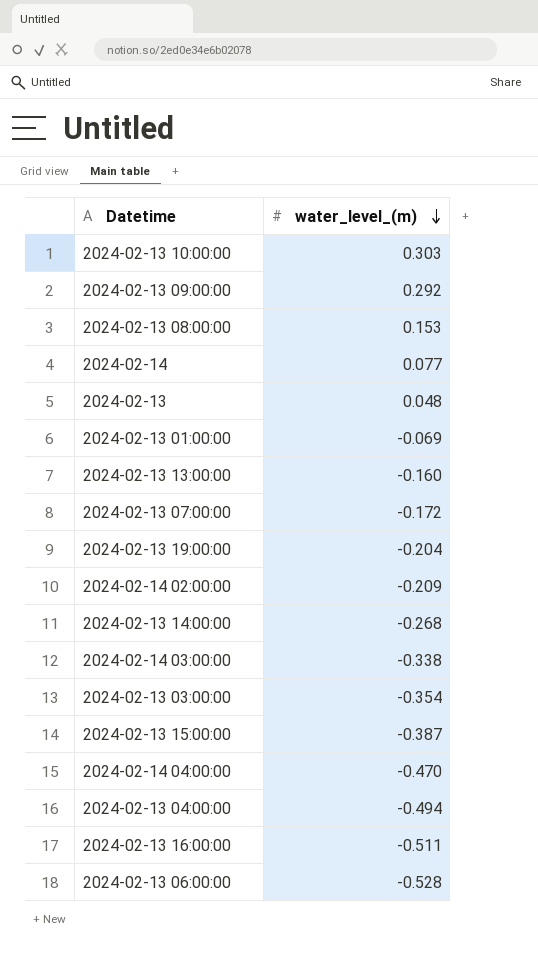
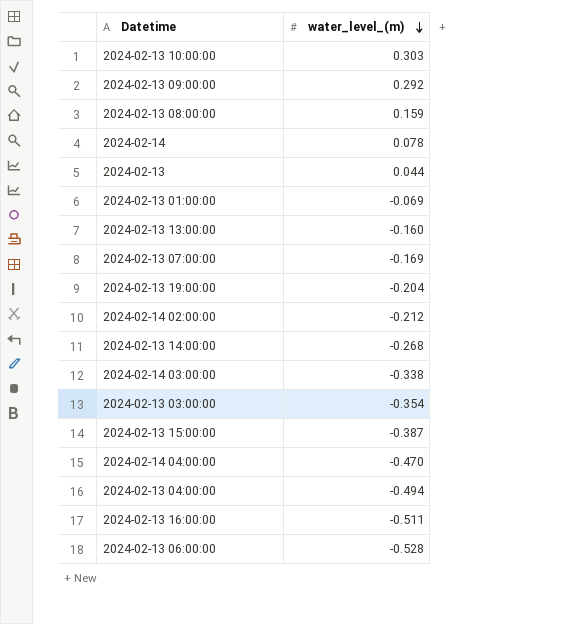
2024-02-13 08:00:00 | water_level_(m): 0.153 -> 0.159
2024-02-14 | water_level_(m): 0.077 -> 0.078
2024-02-13 | water_level_(m): 0.048 -> 0.044
2024-02-13 07:00:00 | water_level_(m): -0.172 -> -0.169
2024-02-14 02:00:00 | water_level_(m): -0.209 -> -0.212

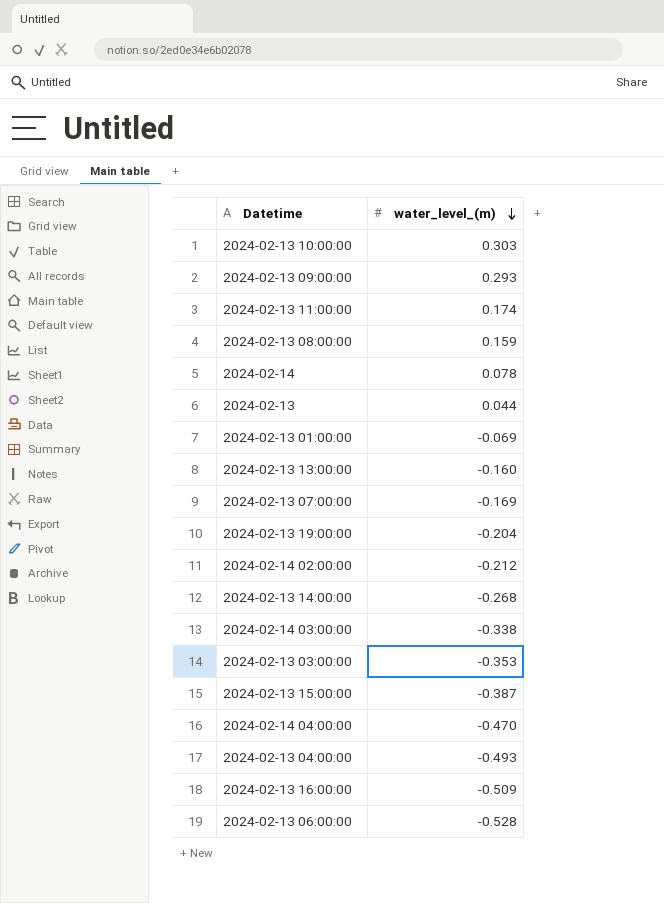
2024-02-13 09:00:00 | water_level_(m): 0.292 -> 0.293
row 2024-02-13 11:00:00: none -> 0.174
2024-02-13 03:00:00 | water_level_(m): -0.354 -> -0.353
2024-02-13 04:00:00 | water_level_(m): -0.494 -> -0.493
2024-02-13 16:00:00 | water_level_(m): -0.511 -> -0.509

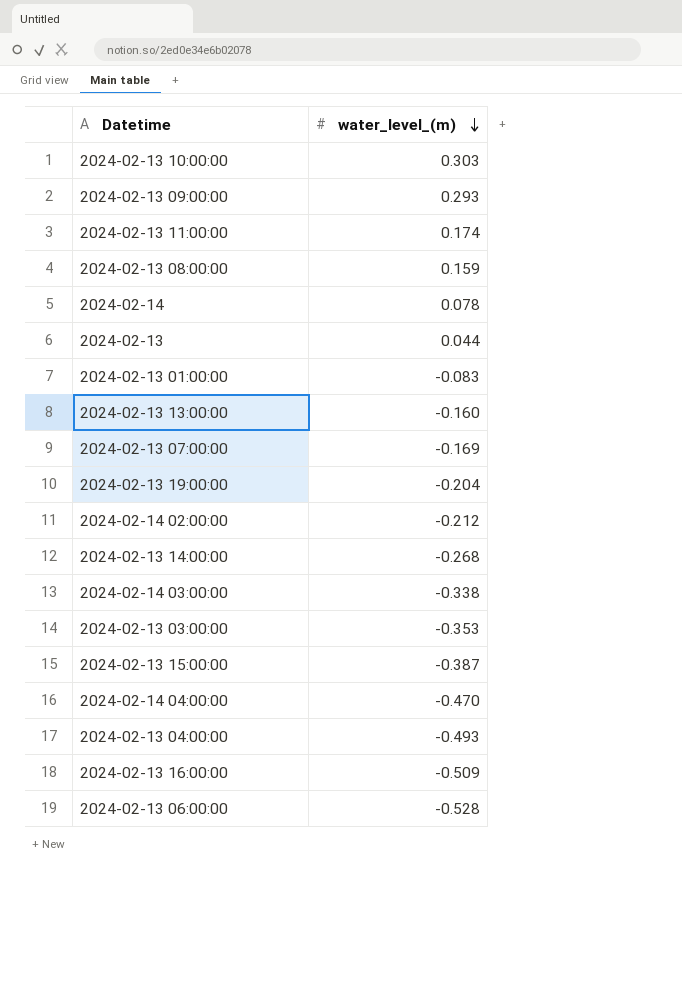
2024-02-13 01:00:00 | water_level_(m): -0.069 -> -0.083

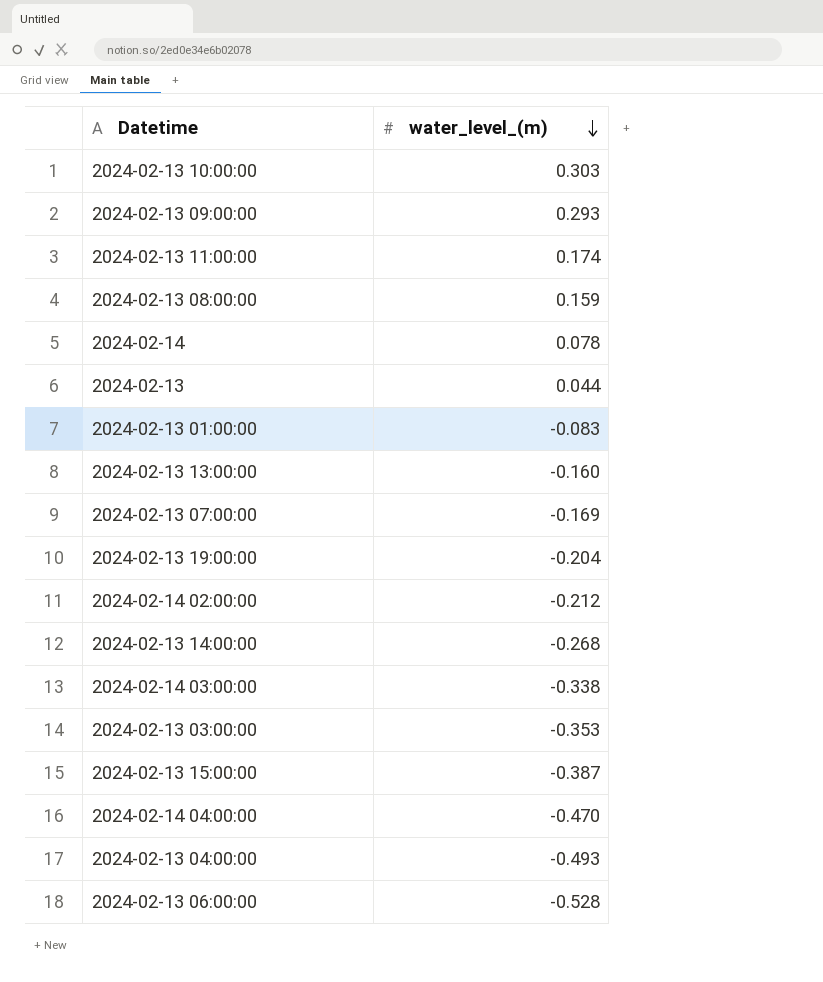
row 2024-02-13 16:00:00: -0.509 -> none

